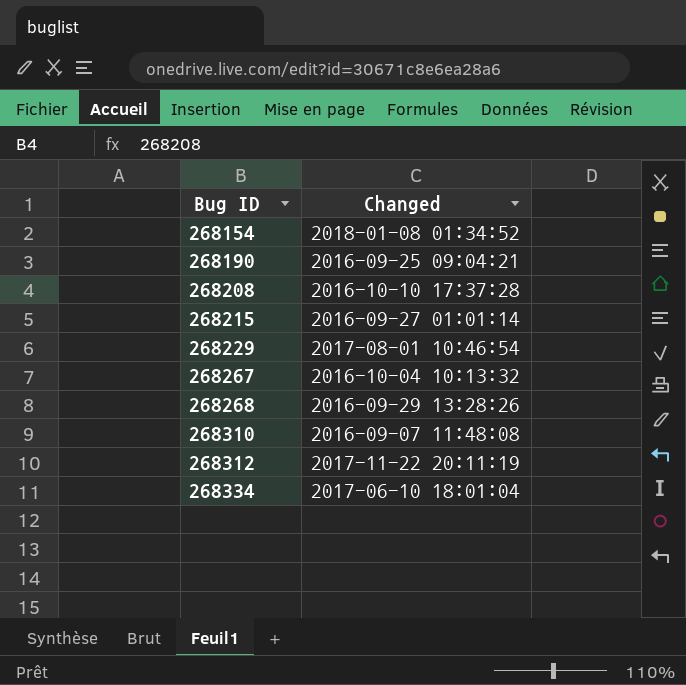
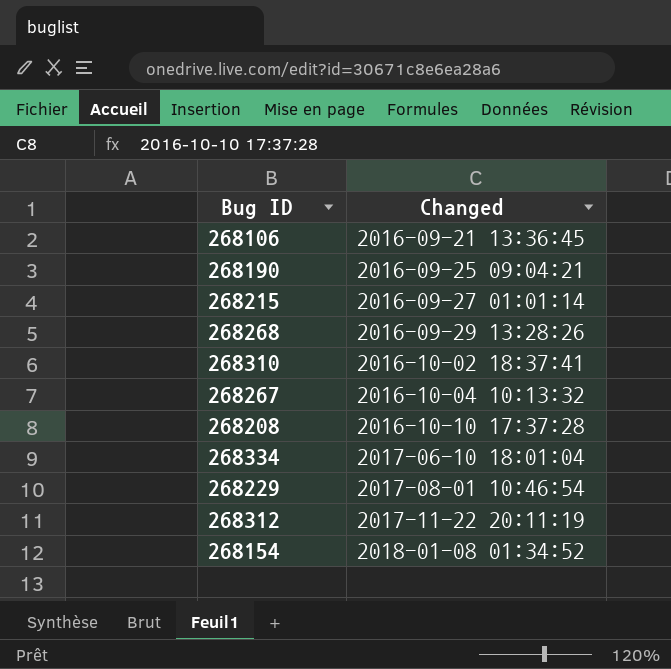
row order: Bug ID ascending -> Changed ascending
row 268106: none -> 2016-09-21 13:36:45
268310 | Changed: 2016-09-07 11:48:08 -> 2016-10-02 18:37:41

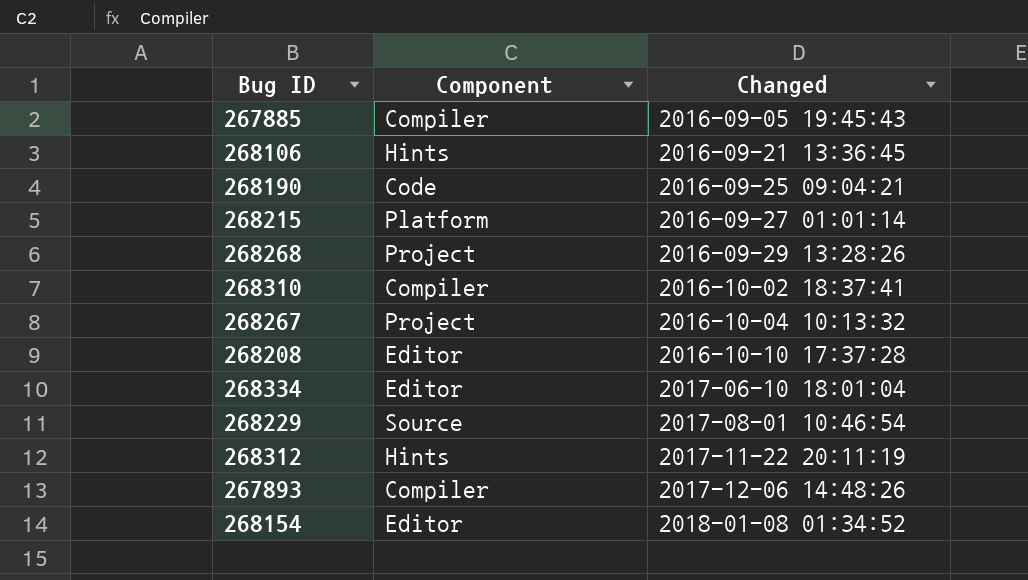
column Component | position: none -> 2
row 267885: none -> Compiler | 2016-09-05 19:45:43
row 267893: none -> Compiler | 2017-12-06 14:48:26

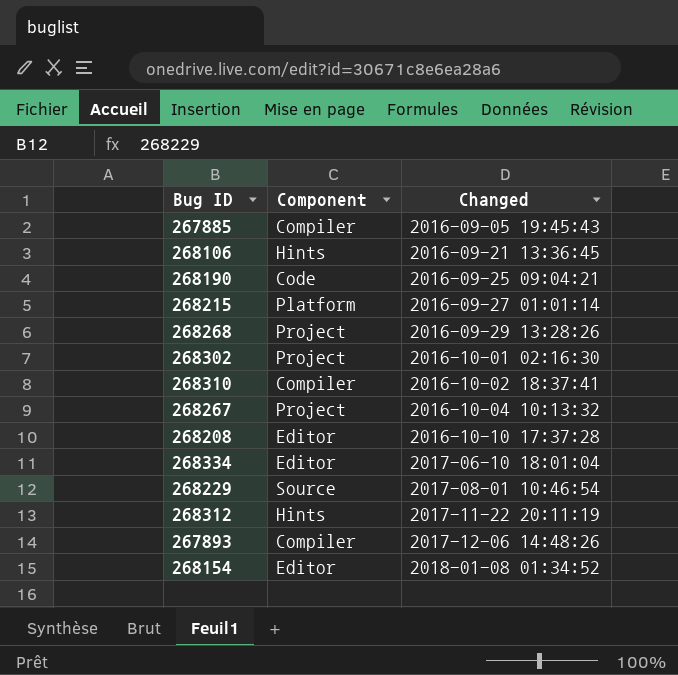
row 268302: none -> Project | 2016-10-01 02:16:30

